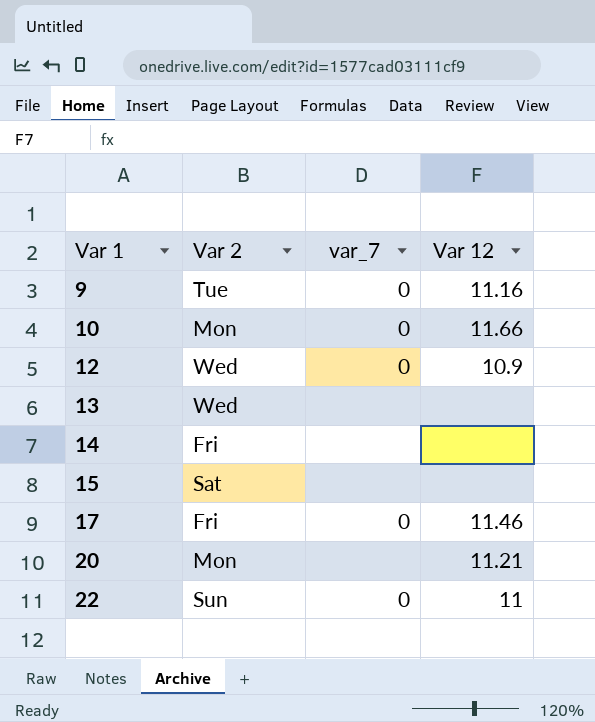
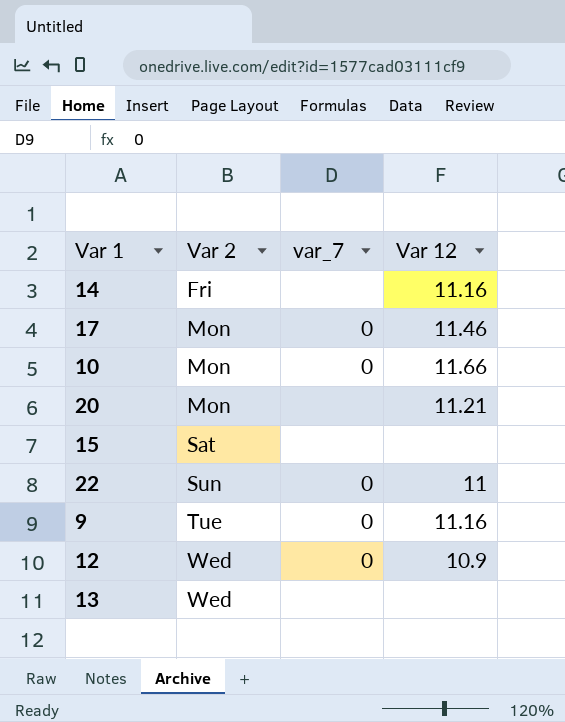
row order: Var 1 ascending -> Var 2 ascending
14 | Var 12: none -> 11.16
17 | Var 2: Fri -> Mon

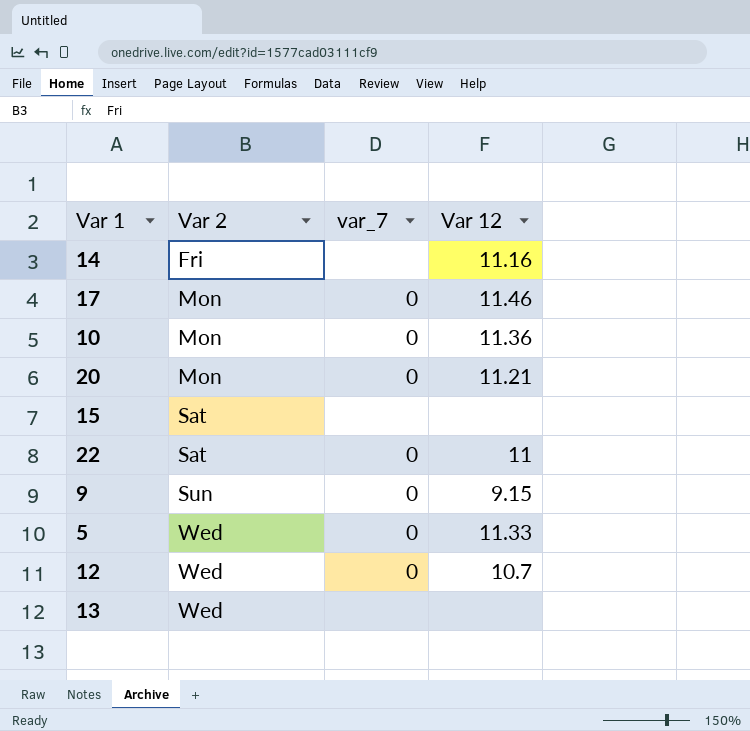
10 | Var 12: 11.66 -> 11.36
20 | var_7: none -> 0
22 | Var 2: Sun -> Sat
9 | Var 2: Tue -> Sun
9 | Var 12: 11.16 -> 9.15
row 5: none -> Wed | 0 | 11.33
12 | Var 12: 10.9 -> 10.7

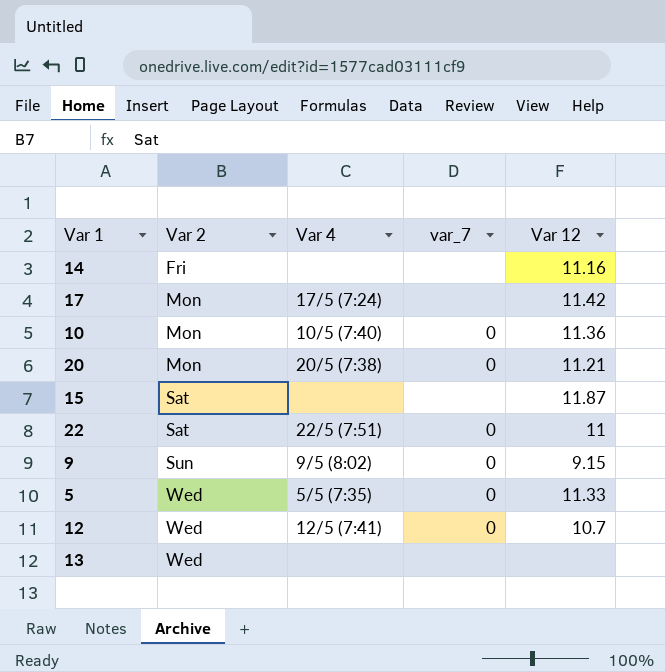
column Var 4 | position: none -> 3
17 | var_7: 0 -> none
17 | Var 12: 11.46 -> 11.42
15 | Var 12: none -> 11.87

